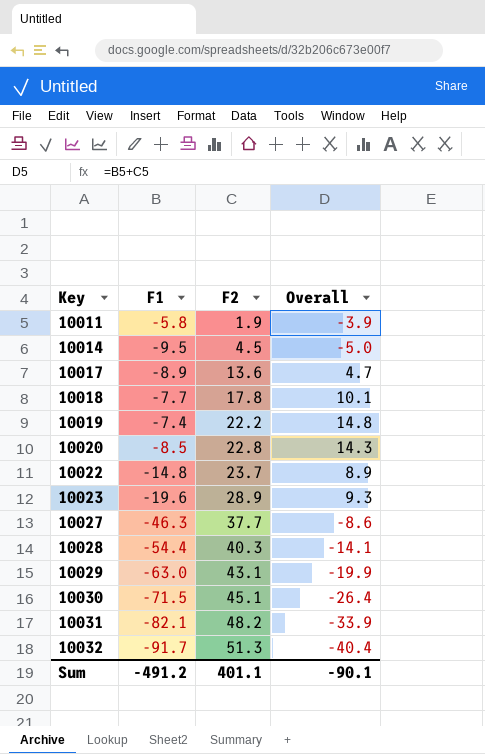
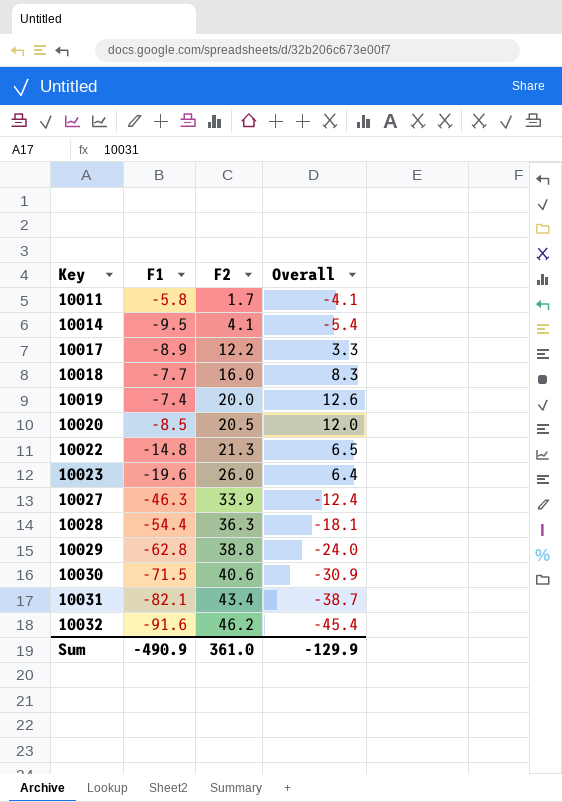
10011 | F2: 1.9 -> 1.7
10011 | Overall: -3.9 -> -4.1
10014 | F2: 4.5 -> 4.1
10014 | Overall: -5.0 -> -5.4
10017 | F2: 13.6 -> 12.2
10017 | Overall: 4.7 -> 3.3
10018 | F2: 17.8 -> 16.0
10018 | Overall: 10.1 -> 8.3
10019 | F2: 22.2 -> 20.0
10019 | Overall: 14.8 -> 12.6
10020 | F2: 22.8 -> 20.5
10020 | Overall: 14.3 -> 12.0
10022 | F2: 23.7 -> 21.3
10022 | Overall: 8.9 -> 6.5
10023 | F2: 28.9 -> 26.0
10023 | Overall: 9.3 -> 6.4
10027 | F2: 37.7 -> 33.9
10027 | Overall: -8.6 -> -12.4
10028 | F2: 40.3 -> 36.3
10028 | Overall: -14.1 -> -18.1
10029 | F1: -63.0 -> -62.8
10029 | F2: 43.1 -> 38.8
10029 | Overall: -19.9 -> -24.0
10030 | F2: 45.1 -> 40.6
10030 | Overall: -26.4 -> -30.9
10031 | F2: 48.2 -> 43.4
10031 | Overall: -33.9 -> -38.7
10032 | F1: -91.7 -> -91.6
10032 | F2: 51.3 -> 46.2
10032 | Overall: -40.4 -> -45.4
Sum | F1: -491.2 -> -490.9
Sum | F2: 401.1 -> 361.0
Sum | Overall: -90.1 -> -129.9

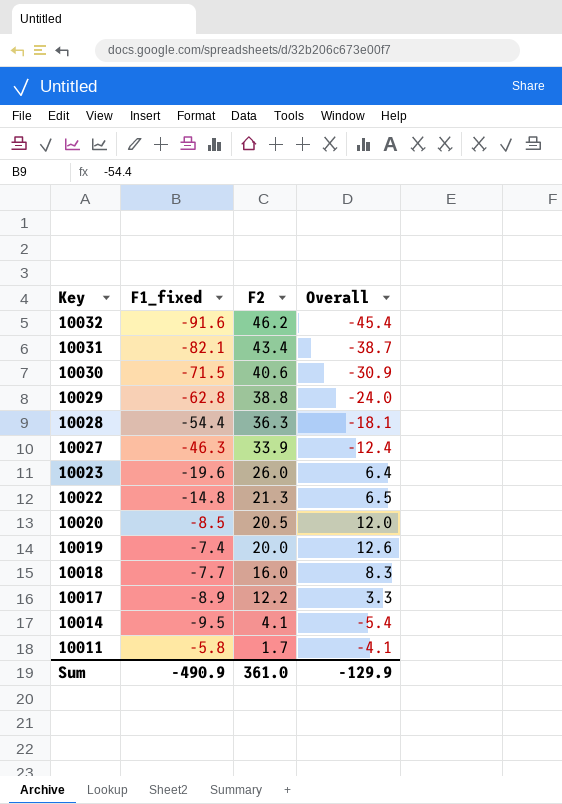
row order: Key ascending -> Key descending
column name: F1 -> F1_fixed

